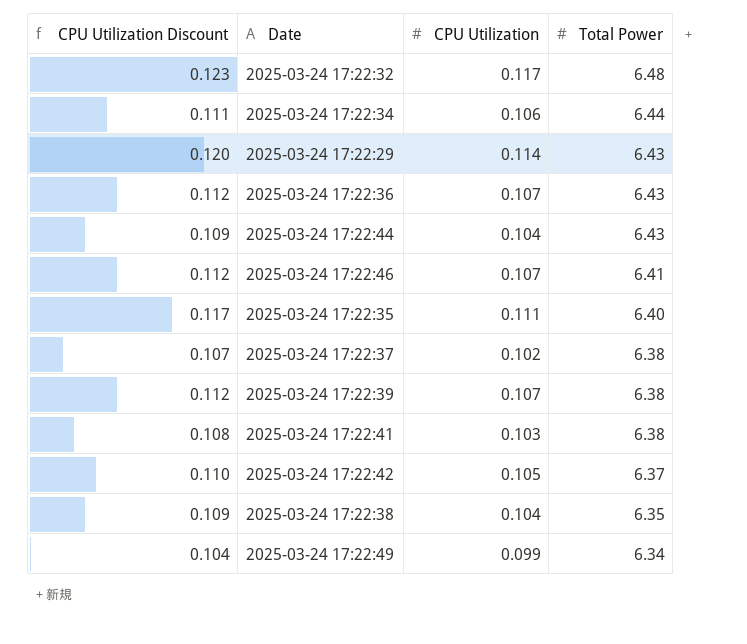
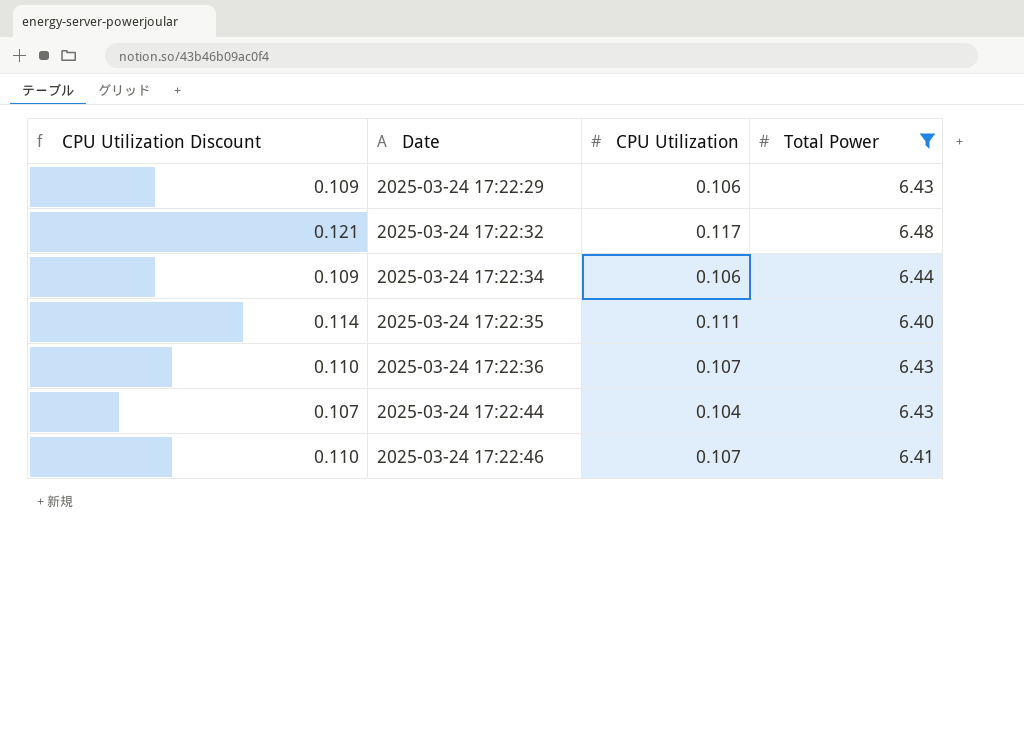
filter: none -> Total Power >= 6.40
row order: Total Power descending -> Date ascending
column CPU Utilization Discount | formula: [CPU Utilization] * 1.05 -> [CPU Utilization] * 1.03
2025-03-24 17:22:29 | CPU Utilization: 0.114 -> 0.106

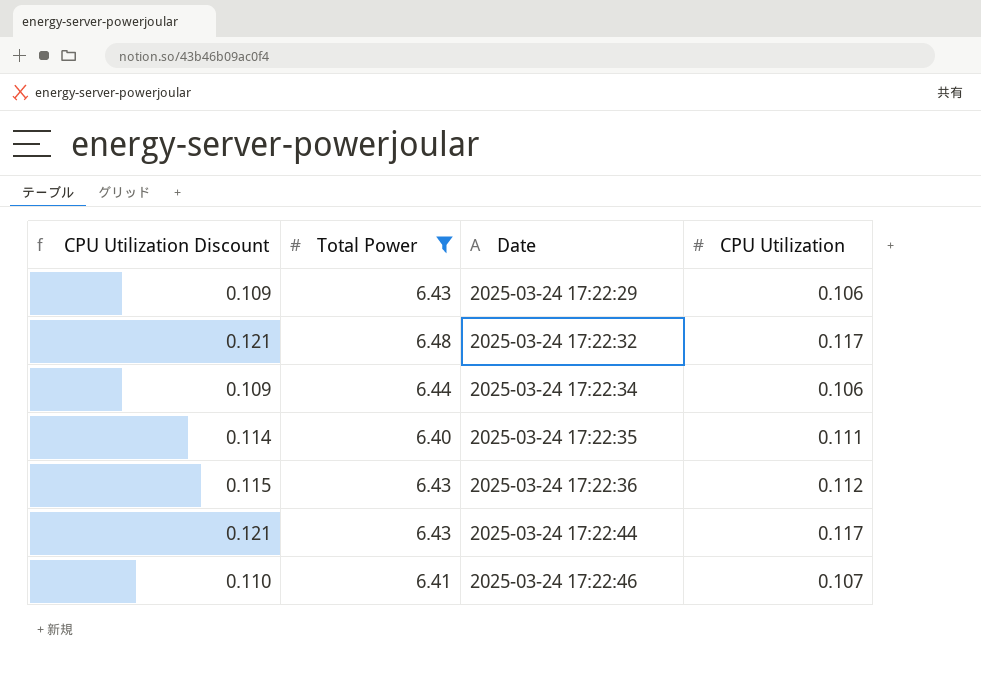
column Total Power | position: 4 -> 2
2025-03-24 17:22:36 | CPU Utilization Discount: 0.110 -> 0.115
2025-03-24 17:22:36 | CPU Utilization: 0.107 -> 0.112
2025-03-24 17:22:44 | CPU Utilization Discount: 0.107 -> 0.121
2025-03-24 17:22:44 | CPU Utilization: 0.104 -> 0.117

